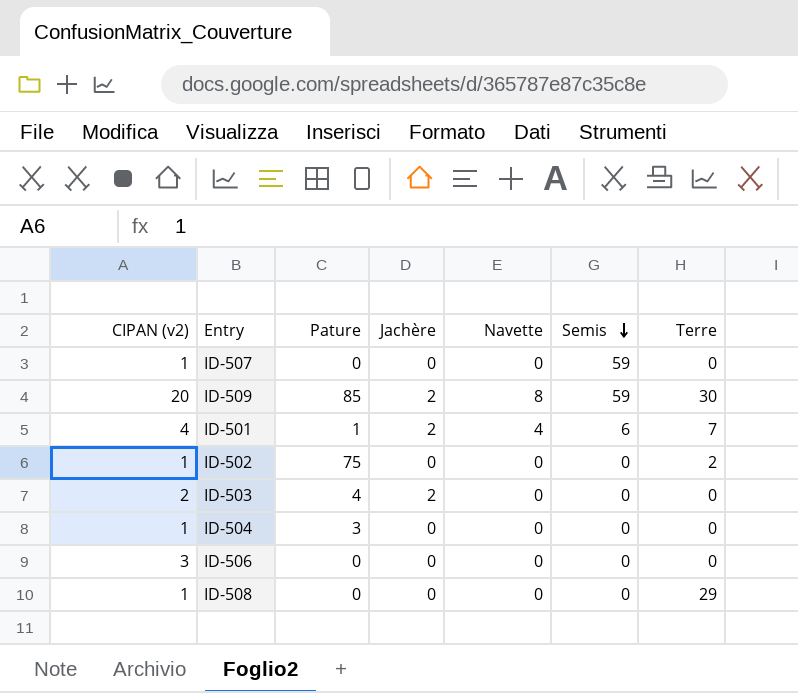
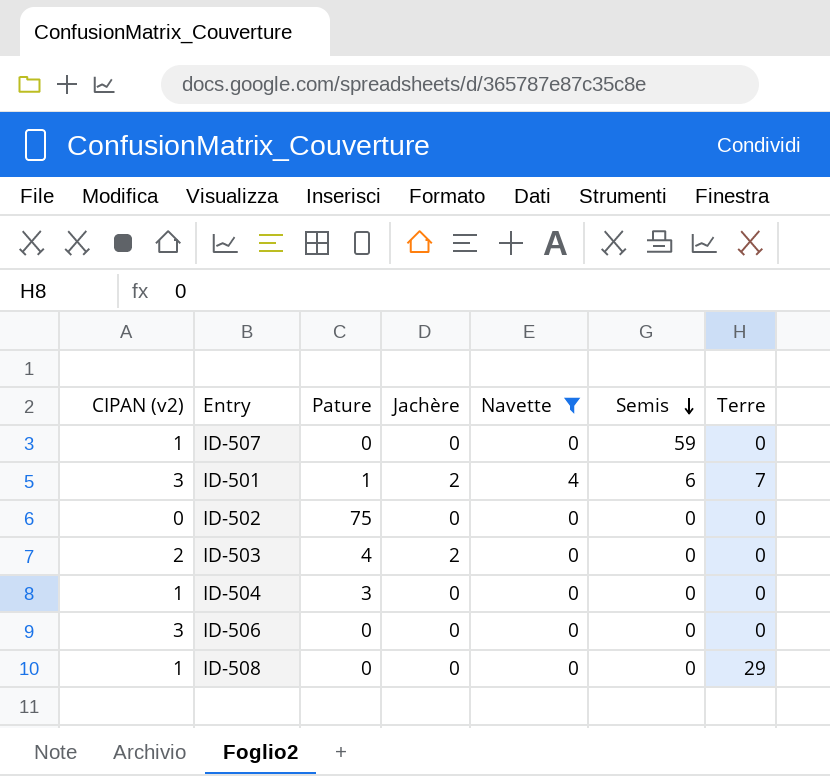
filter: none -> Navette != 8
ID-501 | CIPAN (v2): 4 -> 3
ID-502 | CIPAN (v2): 1 -> 0
ID-502 | Terre: 2 -> 0

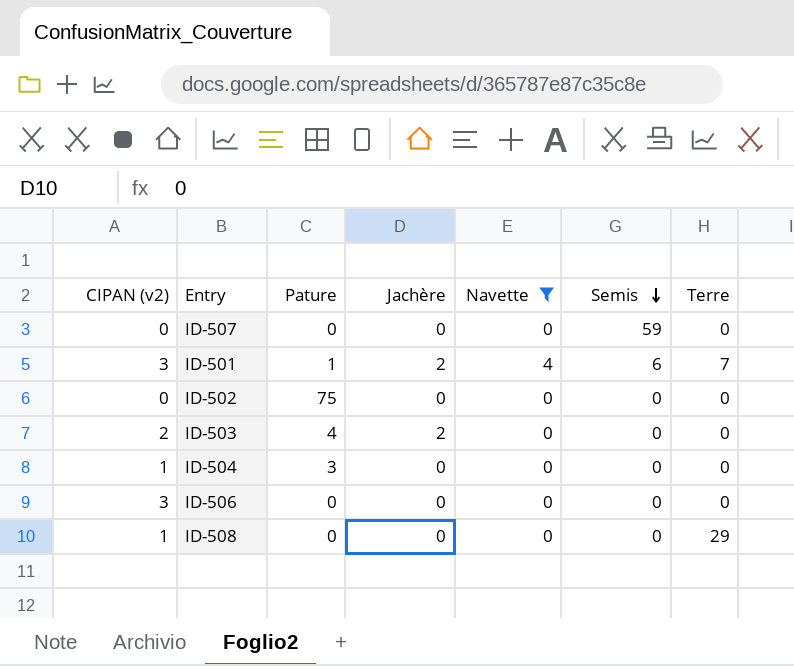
ID-507 | CIPAN (v2): 1 -> 0

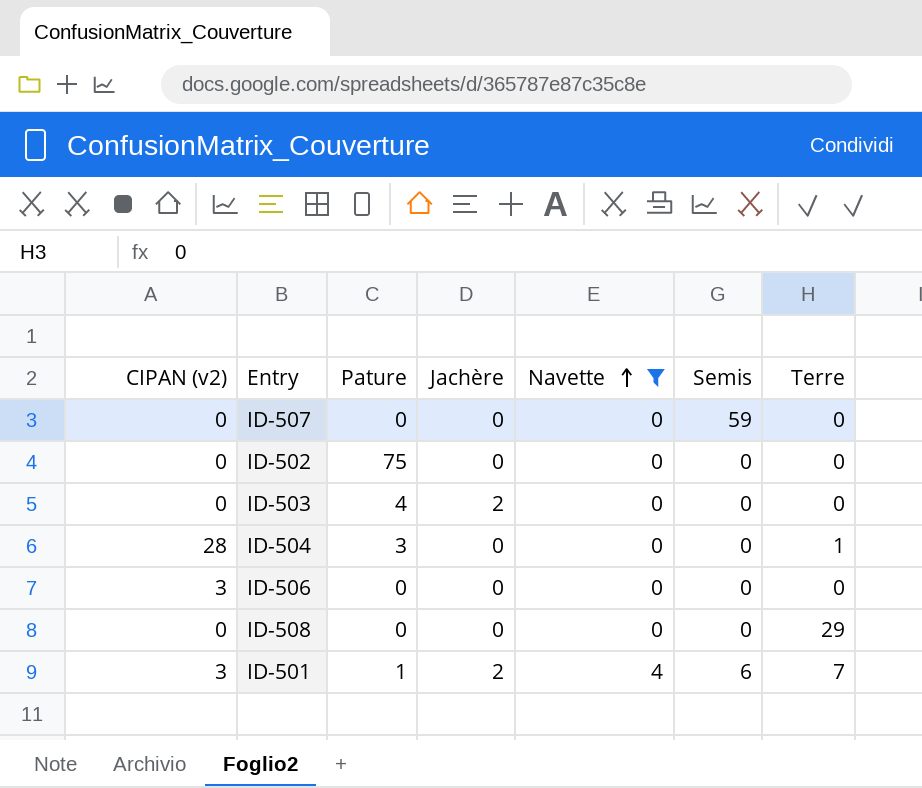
row order: Semis descending -> Navette ascending
ID-503 | CIPAN (v2): 2 -> 0
ID-504 | CIPAN (v2): 1 -> 28
ID-504 | Terre: 0 -> 1
ID-508 | CIPAN (v2): 1 -> 0

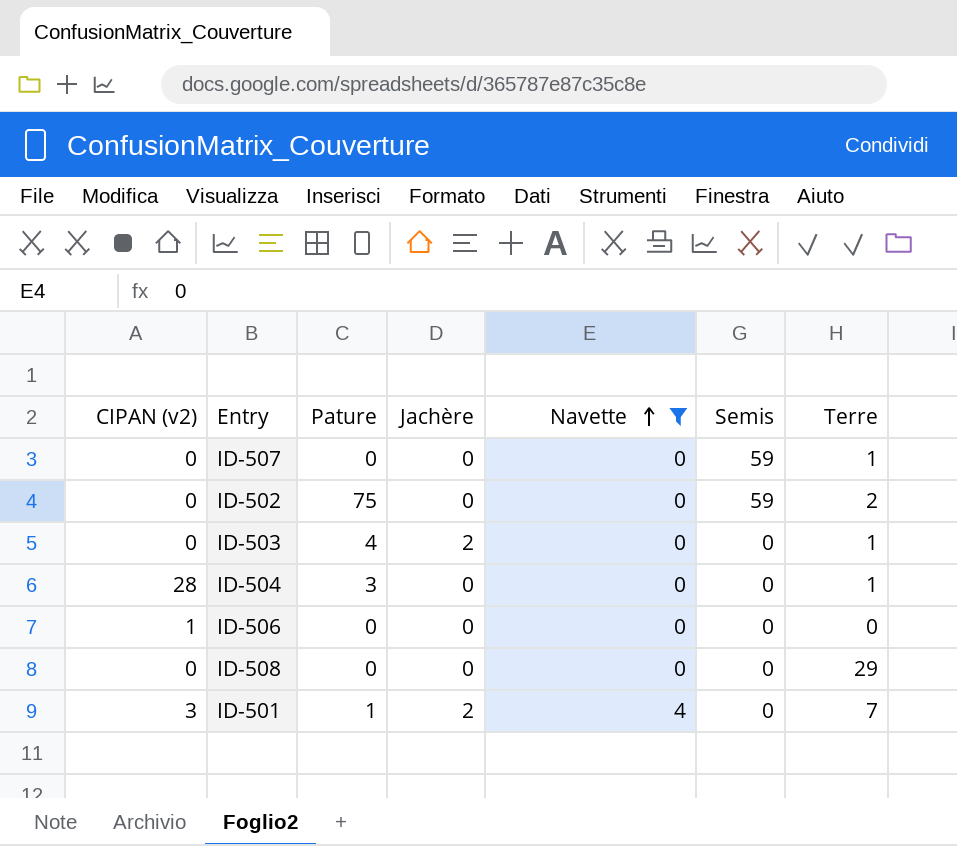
ID-507 | Terre: 0 -> 1
ID-502 | Semis: 0 -> 59
ID-502 | Terre: 0 -> 2
ID-503 | Terre: 0 -> 1
ID-506 | CIPAN (v2): 3 -> 1
ID-501 | Semis: 6 -> 0

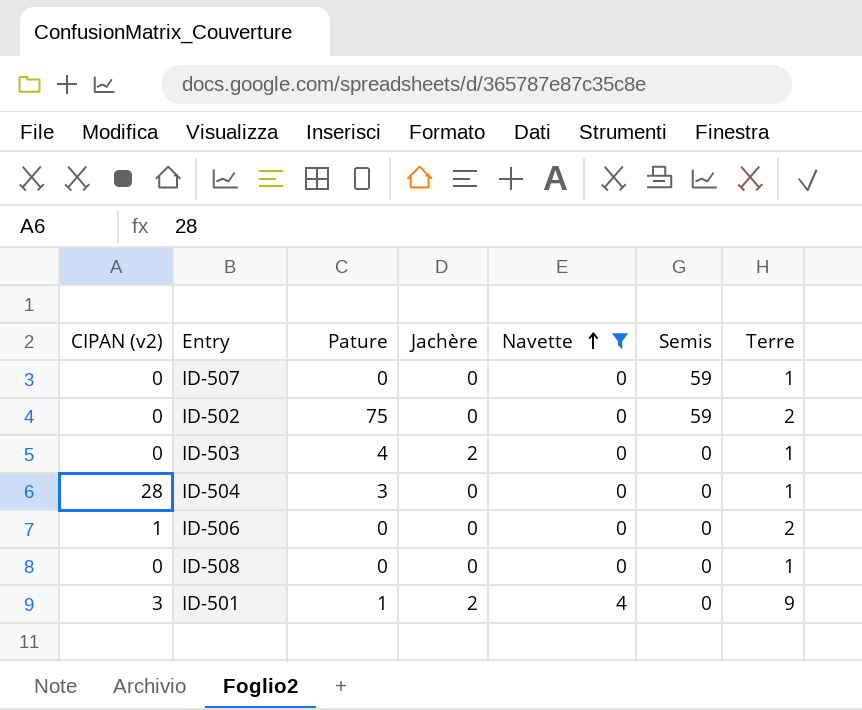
ID-506 | Terre: 0 -> 2
ID-508 | Terre: 29 -> 1
ID-501 | Terre: 7 -> 9

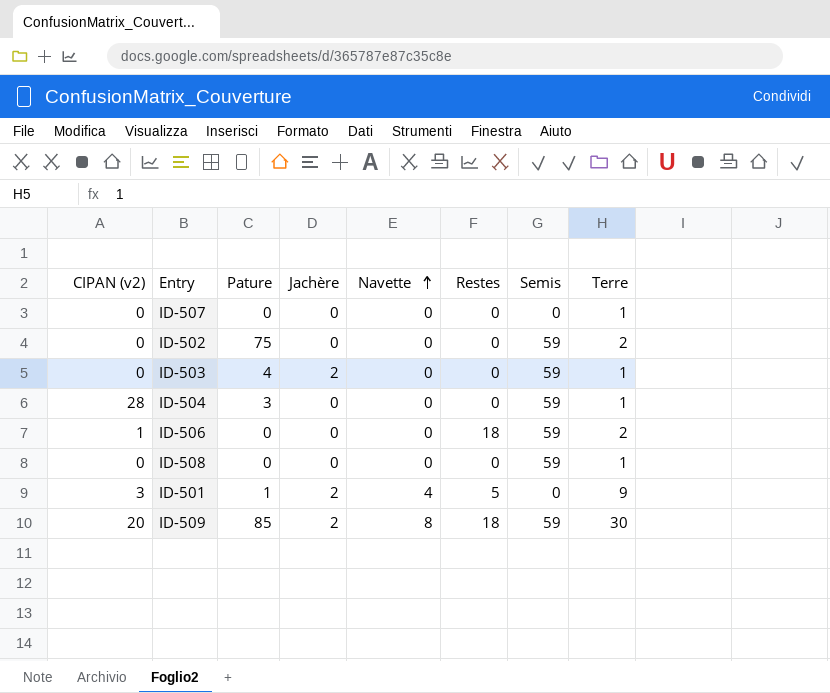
filter: Navette != 8 -> none
column Restes | position: none -> 6
ID-507 | Semis: 59 -> 0
ID-503 | Semis: 0 -> 59
ID-504 | Semis: 0 -> 59
ID-506 | Semis: 0 -> 59
ID-508 | Semis: 0 -> 59

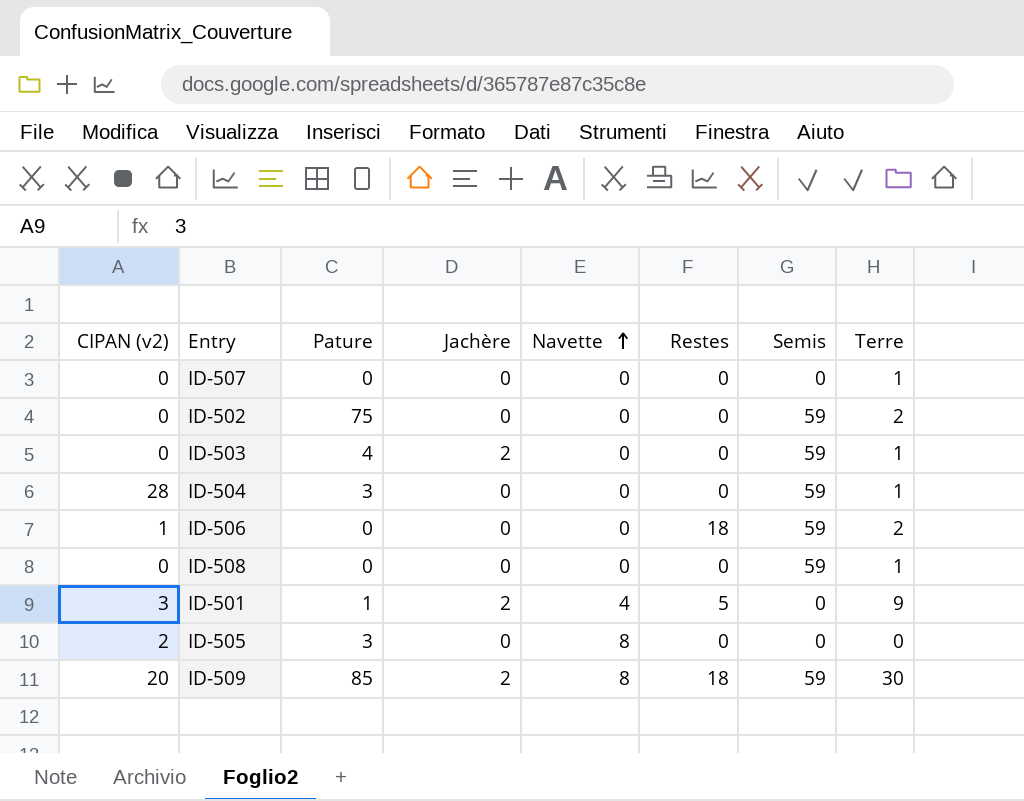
row ID-505: none -> 2 | 3 | 0 | 8 | 0 | 0 | 0

